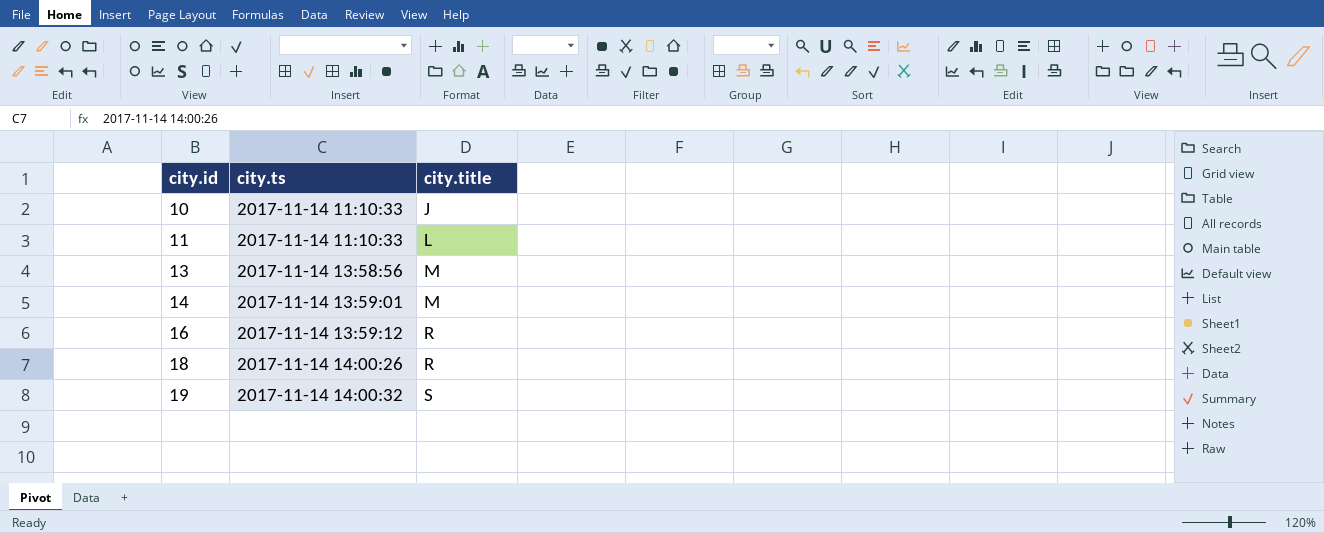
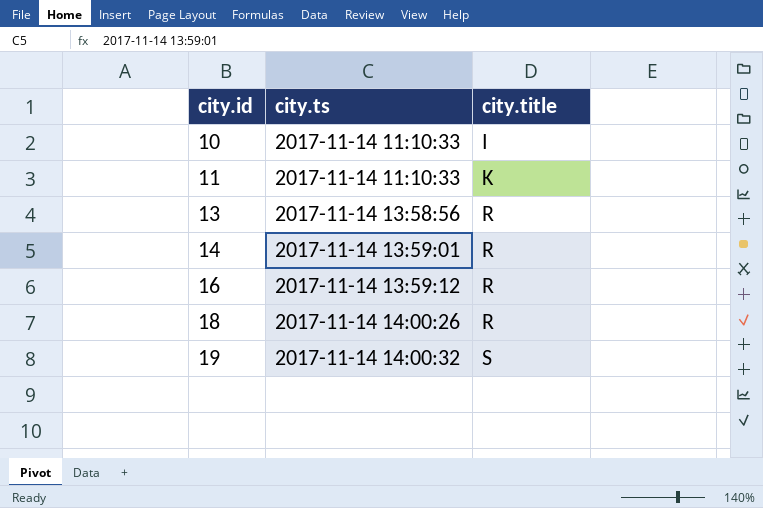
10 | city.title: J -> I
11 | city.title: L -> K
13 | city.title: M -> R
14 | city.title: M -> R

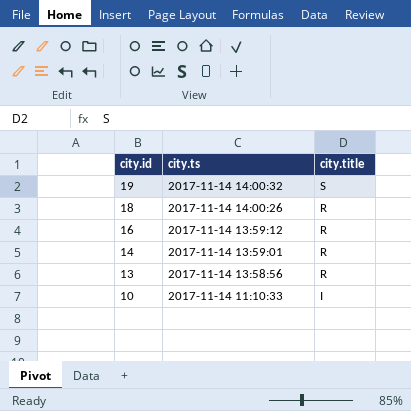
row order: city.id ascending -> city.id descending
row 11: 2017-11-14 11:10:33 | K -> none

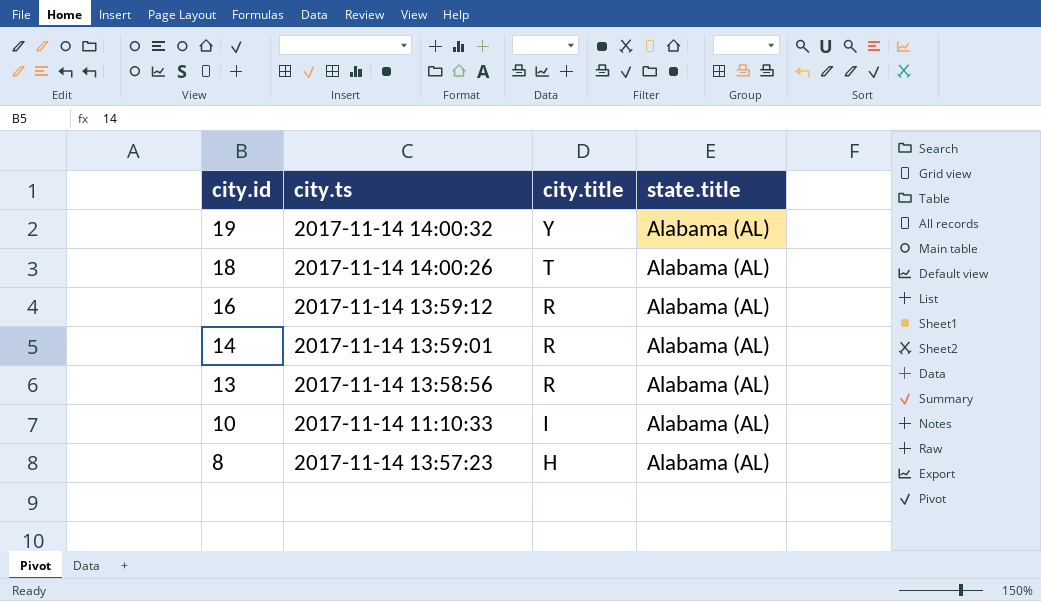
column state.title | position: none -> 4
19 | city.title: S -> Y
18 | city.title: R -> T
row 8: none -> 2017-11-14 13:57:23 | H | Alabama (AL)

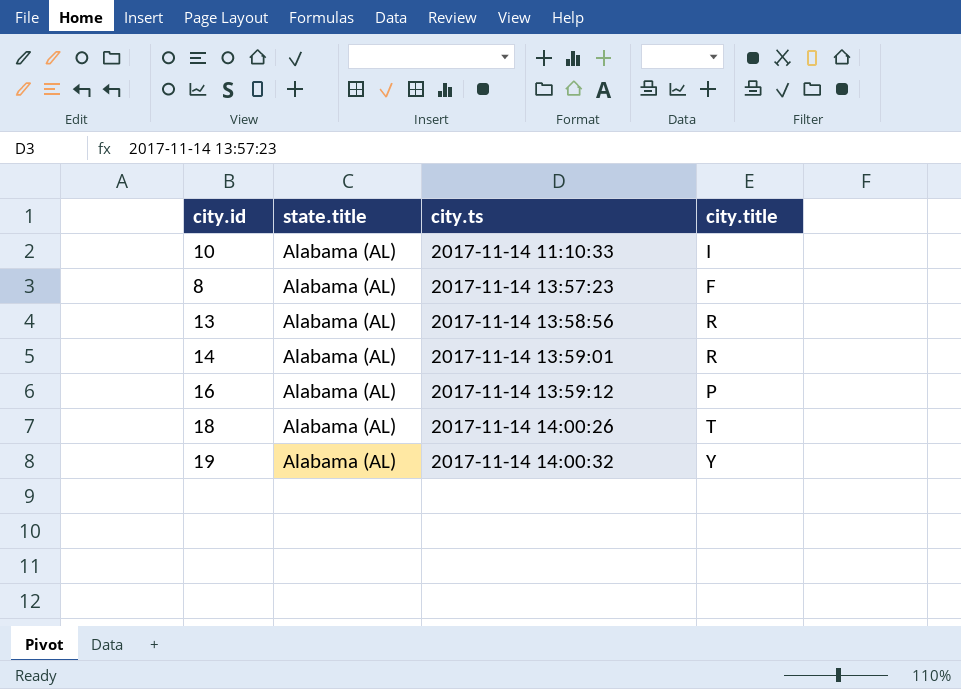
row order: city.id descending -> city.ts ascending
column state.title | position: 4 -> 2
8 | city.title: H -> F
16 | city.title: R -> P

